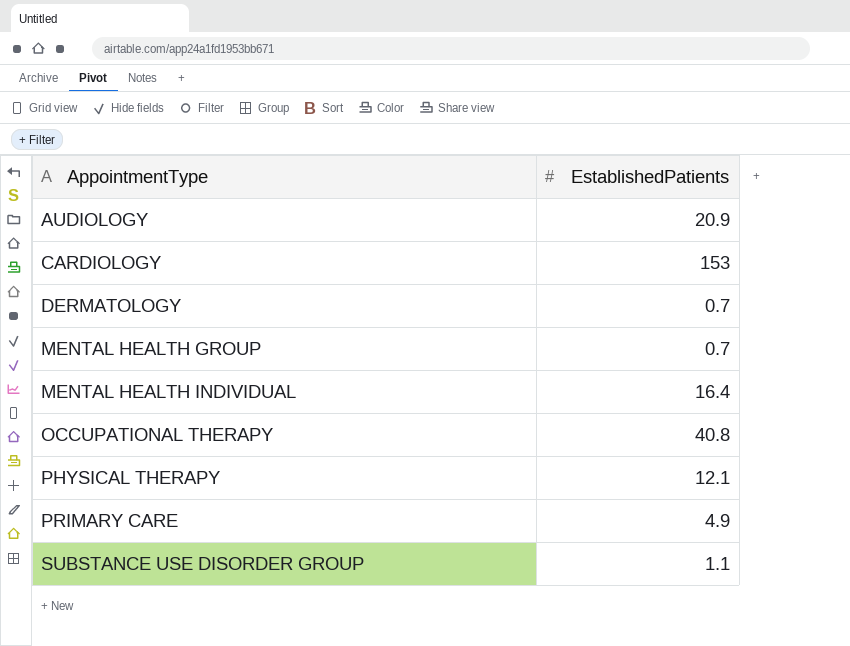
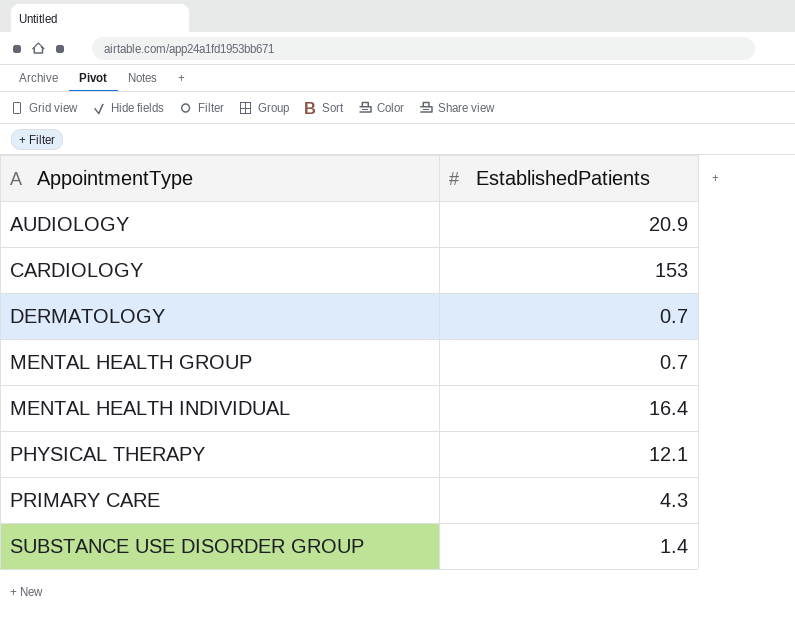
row OCCUPATIONAL THERAPY: 40.8 -> none
PRIMARY CARE | EstablishedPatients: 4.9 -> 4.3
SUBSTANCE USE DISORDER GROUP | EstablishedPatients: 1.1 -> 1.4

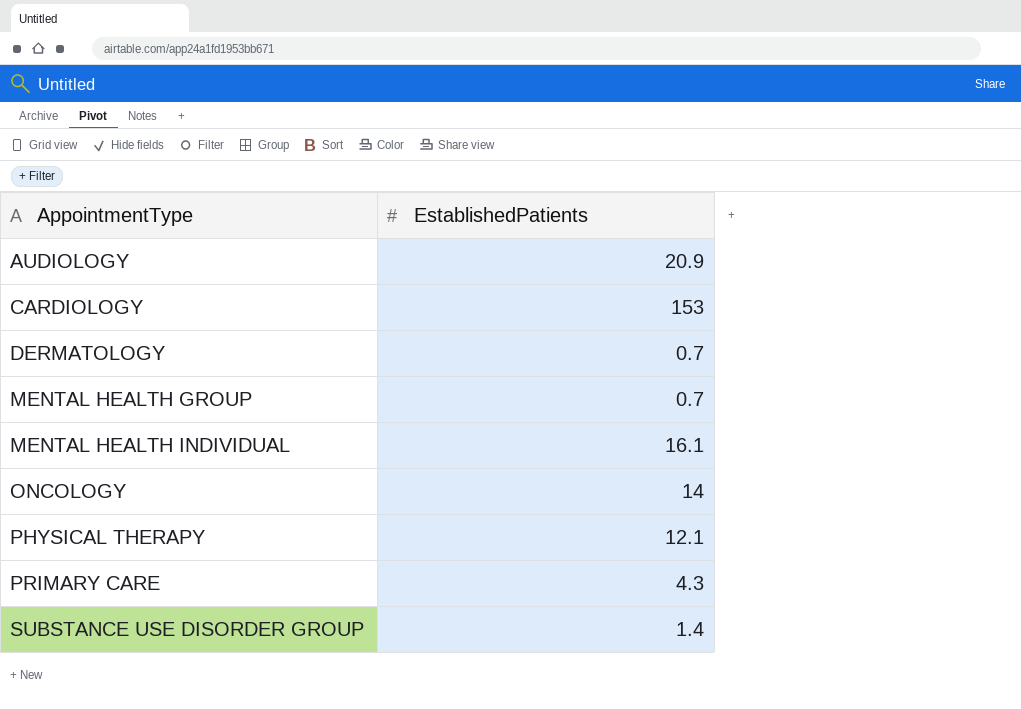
MENTAL HEALTH INDIVIDUAL | EstablishedPatients: 16.4 -> 16.1
row ONCOLOGY: none -> 14

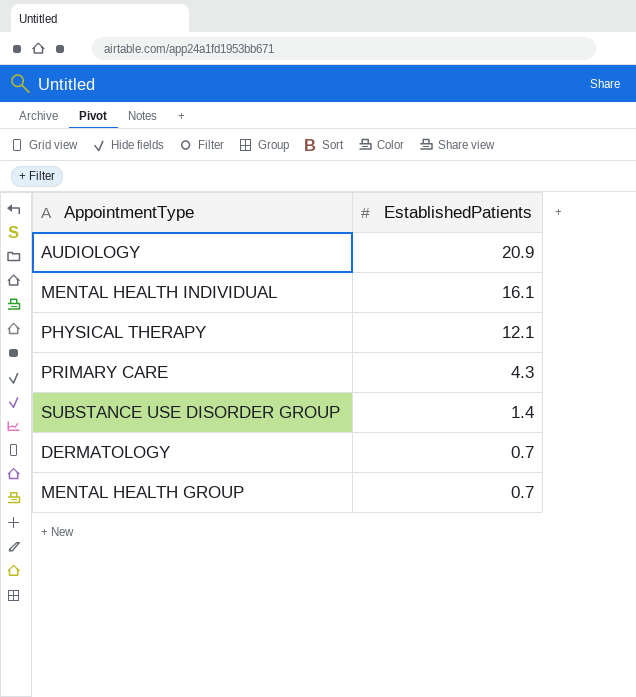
row order: AppointmentType ascending -> EstablishedPatients descending
row CARDIOLOGY: 153 -> none
row ONCOLOGY: 14 -> none

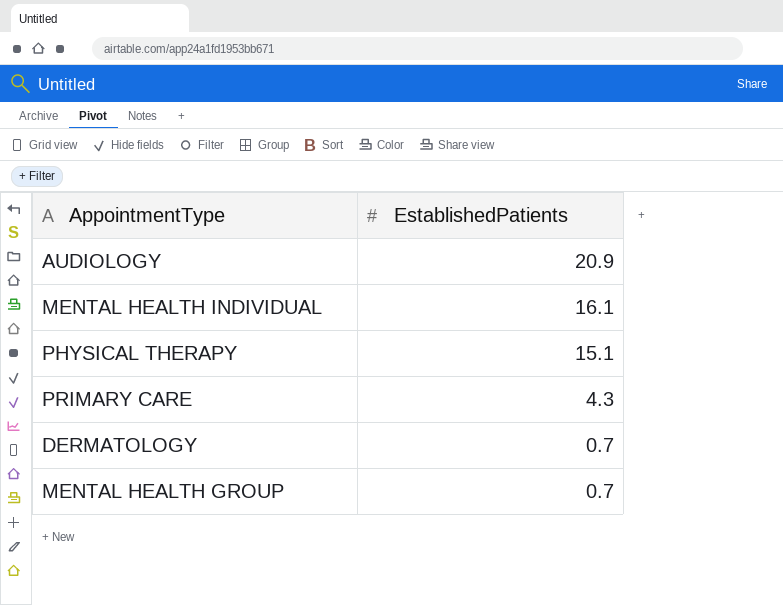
row SUBSTANCE USE DISORDER GROUP: 1.4 -> none
PHYSICAL THERAPY | EstablishedPatients: 12.1 -> 15.1

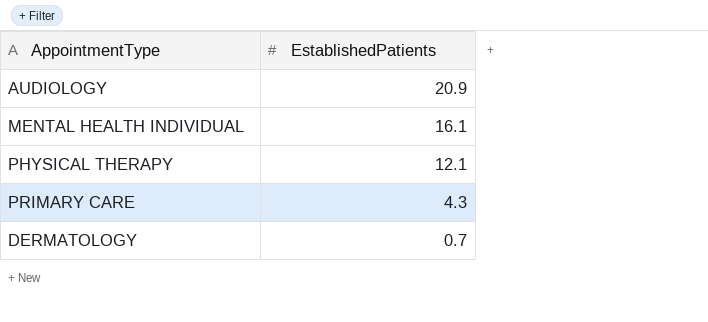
row MENTAL HEALTH GROUP: 0.7 -> none
PHYSICAL THERAPY | EstablishedPatients: 15.1 -> 12.1

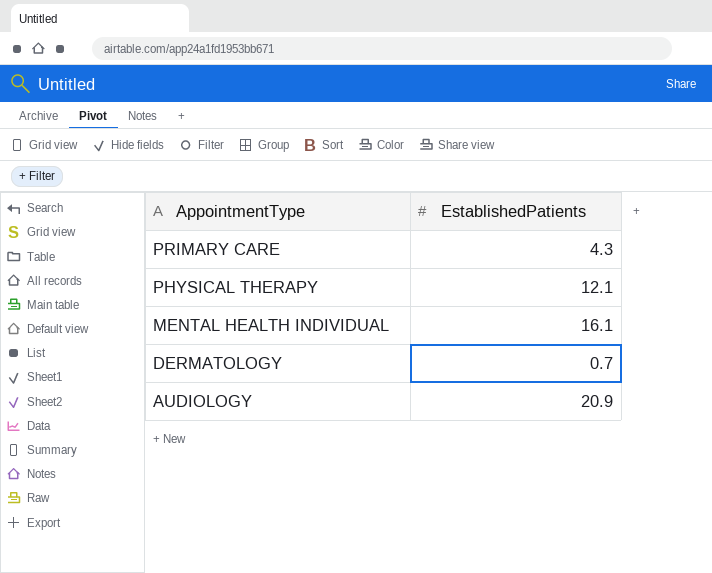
row order: EstablishedPatients descending -> AppointmentType descending

